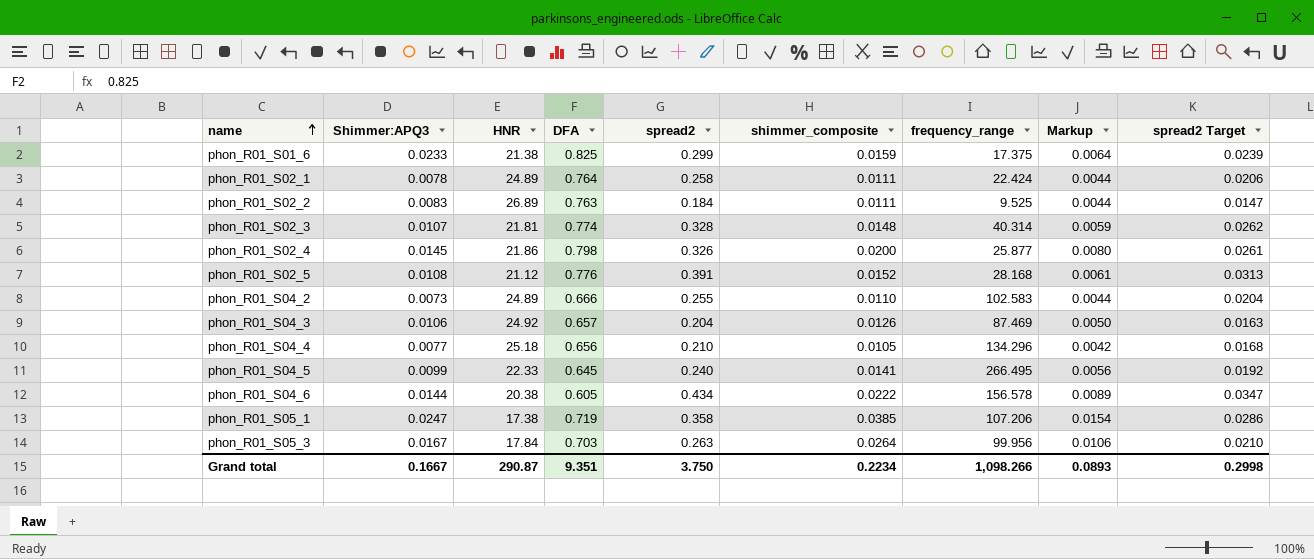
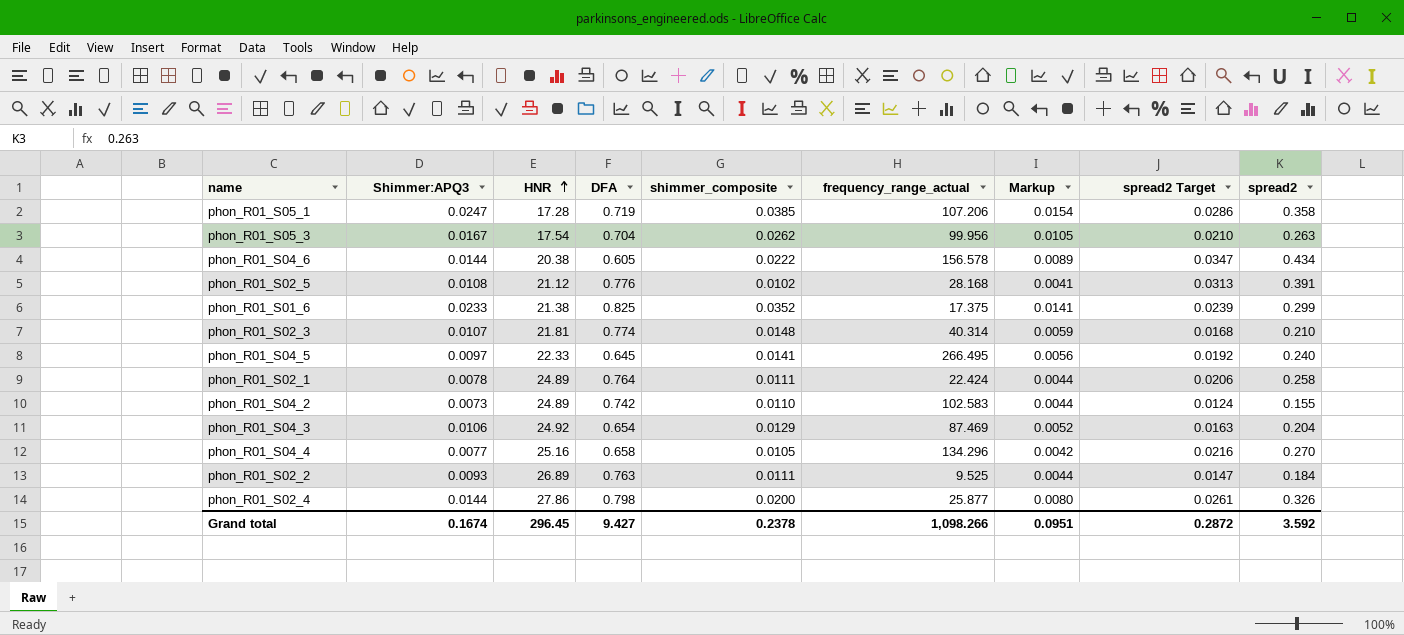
row order: name ascending -> HNR ascending
column name: frequency_range -> frequency_range_actual
column spread2 | position: 5 -> 9
phon_R01_S05_1 | HNR: 17.38 -> 17.28
phon_R01_S05_3 | HNR: 17.84 -> 17.54
phon_R01_S05_3 | DFA: 0.703 -> 0.704
phon_R01_S05_3 | shimmer_composite: 0.0264 -> 0.0262
phon_R01_S05_3 | Markup: 0.0106 -> 0.0105
phon_R01_S02_5 | shimmer_composite: 0.0152 -> 0.0102
phon_R01_S02_5 | Markup: 0.0061 -> 0.0041
phon_R01_S01_6 | shimmer_composite: 0.0159 -> 0.0352
phon_R01_S01_6 | Markup: 0.0064 -> 0.0141
phon_R01_S02_3 | spread2 Target: 0.0262 -> 0.0168
phon_R01_S02_3 | spread2: 0.328 -> 0.210
phon_R01_S04_5 | Shimmer:APQ3: 0.0099 -> 0.0097
phon_R01_S04_2 | DFA: 0.666 -> 0.742
phon_R01_S04_2 | spread2 Target: 0.0204 -> 0.0124
phon_R01_S04_2 | spread2: 0.255 -> 0.155
phon_R01_S04_3 | DFA: 0.657 -> 0.654
phon_R01_S04_3 | shimmer_composite: 0.0126 -> 0.0129
phon_R01_S04_3 | Markup: 0.0050 -> 0.0052
phon_R01_S04_4 | HNR: 25.18 -> 25.16
phon_R01_S04_4 | DFA: 0.656 -> 0.658
phon_R01_S04_4 | spread2 Target: 0.0168 -> 0.0216
phon_R01_S04_4 | spread2: 0.210 -> 0.270
phon_R01_S02_2 | Shimmer:APQ3: 0.0083 -> 0.0093
phon_R01_S02_4 | Shimmer:APQ3: 0.0145 -> 0.0144
phon_R01_S02_4 | HNR: 21.86 -> 27.86
Grand total | Shimmer:APQ3: 0.1667 -> 0.1674
Grand total | HNR: 290.87 -> 296.45
Grand total | DFA: 9.351 -> 9.427
Grand total | shimmer_composite: 0.2234 -> 0.2378
Grand total | Markup: 0.0893 -> 0.0951
Grand total | spread2 Target: 0.2998 -> 0.2872
Grand total | spread2: 3.750 -> 3.592

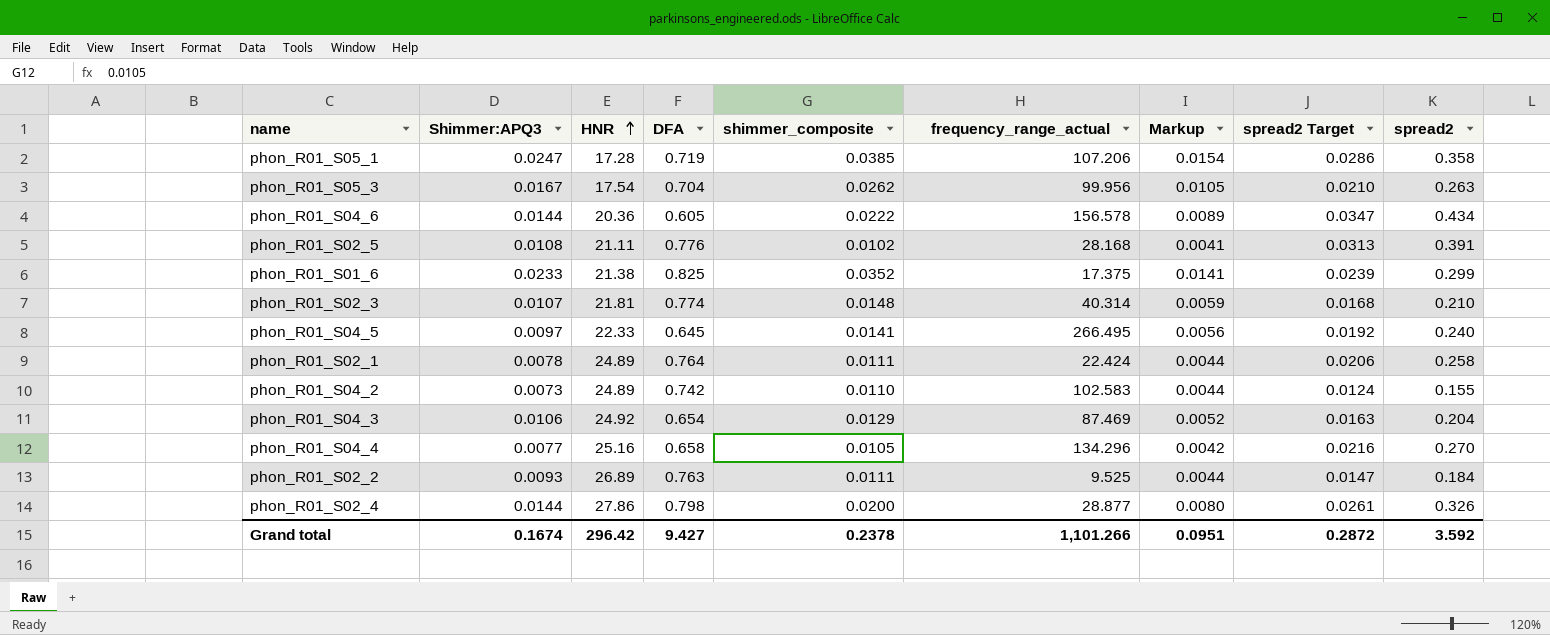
phon_R01_S04_6 | HNR: 20.38 -> 20.36
phon_R01_S02_5 | HNR: 21.12 -> 21.11
phon_R01_S02_4 | frequency_range_actual: 25.877 -> 28.877
Grand total | HNR: 296.45 -> 296.42
Grand total | frequency_range_actual: 1,098.266 -> 1,101.266

